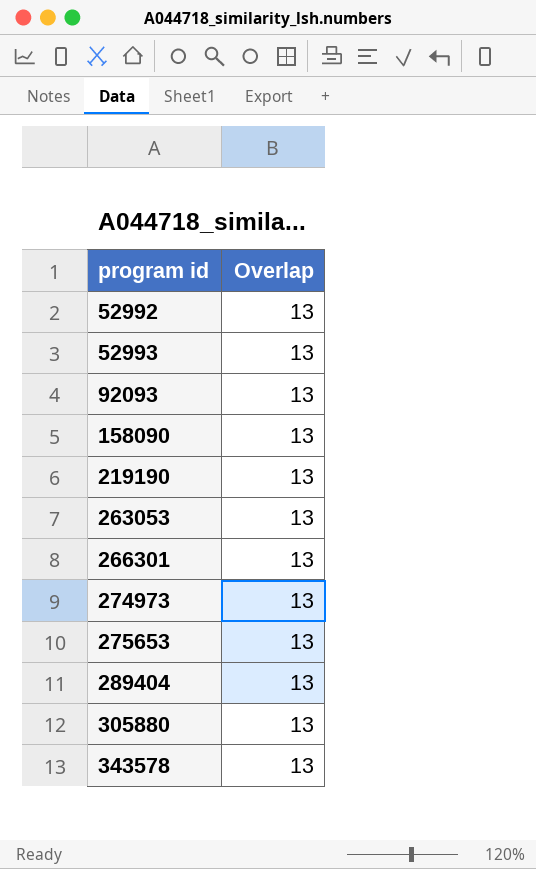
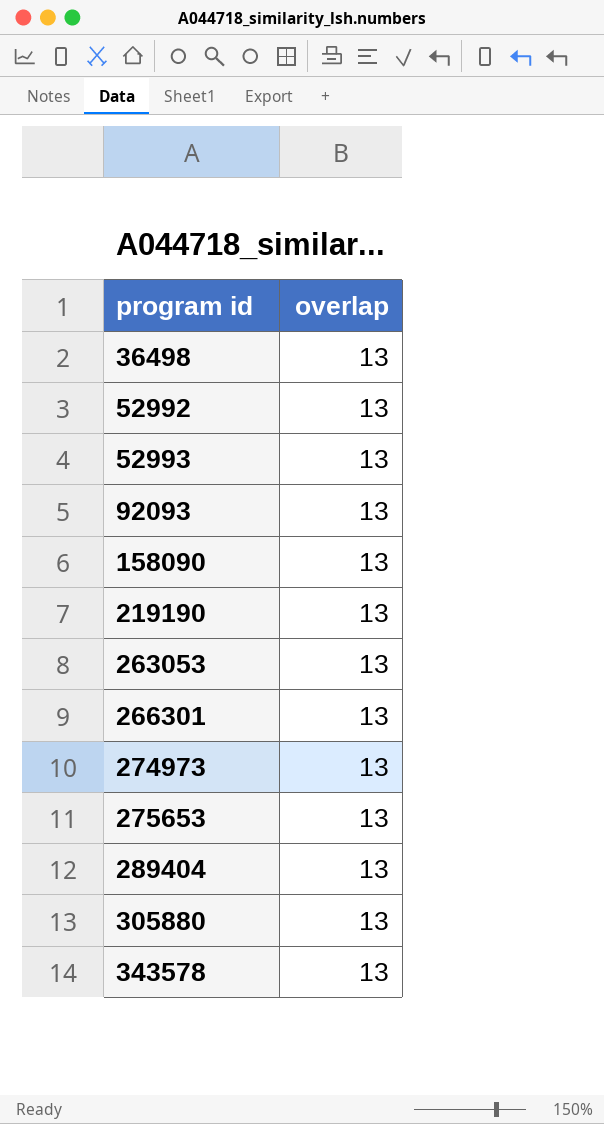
column name: Overlap -> overlap
row 36498: none -> 13

